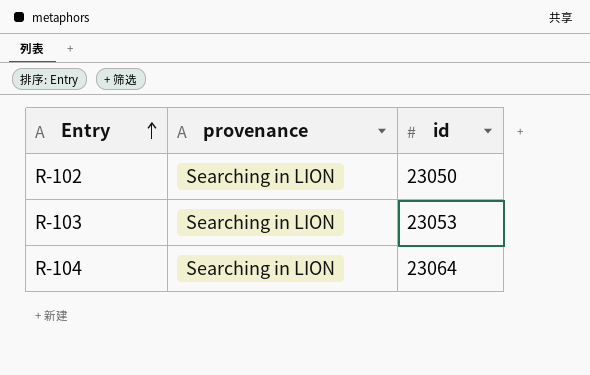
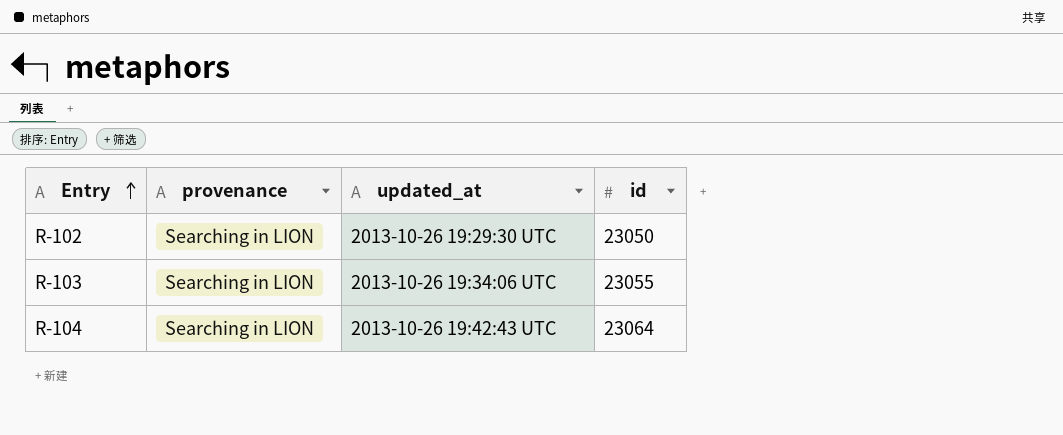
column updated_at | position: none -> 3
R-103 | id: 23053 -> 23055

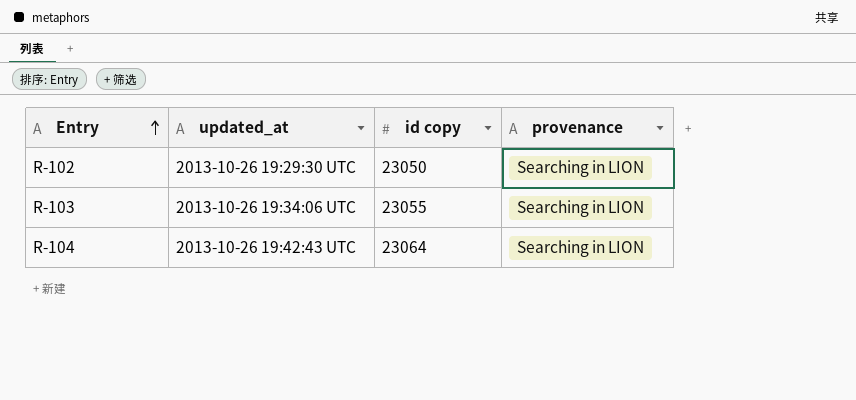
column name: id -> id copy
column provenance | position: 2 -> 4

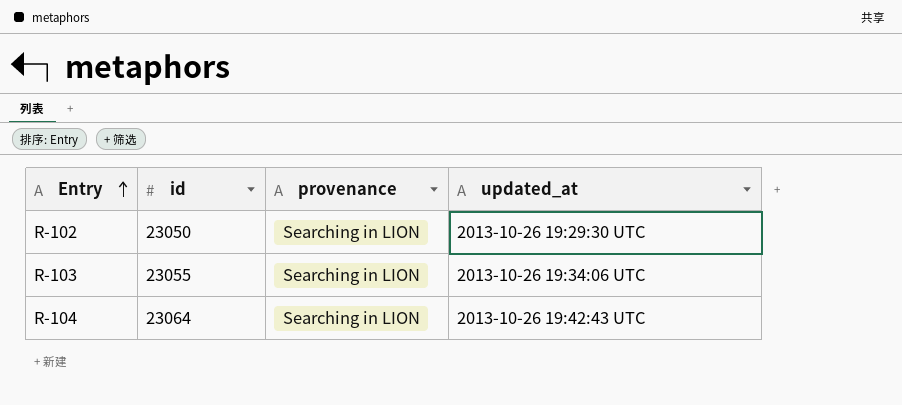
column name: id copy -> id
column updated_at | position: 2 -> 4

